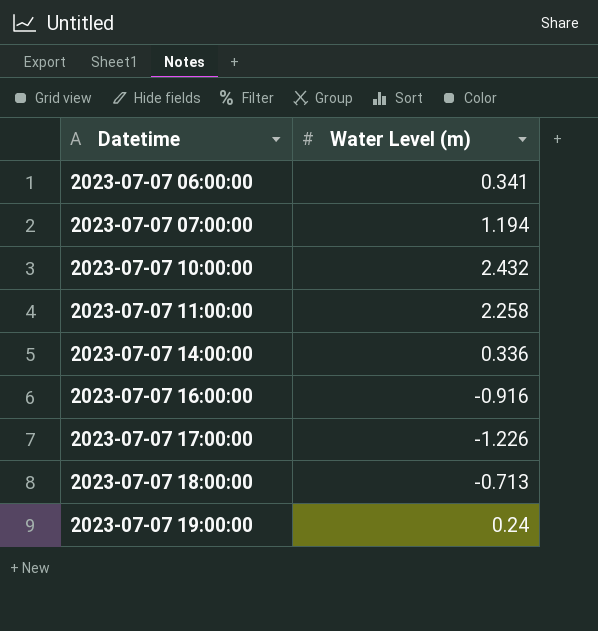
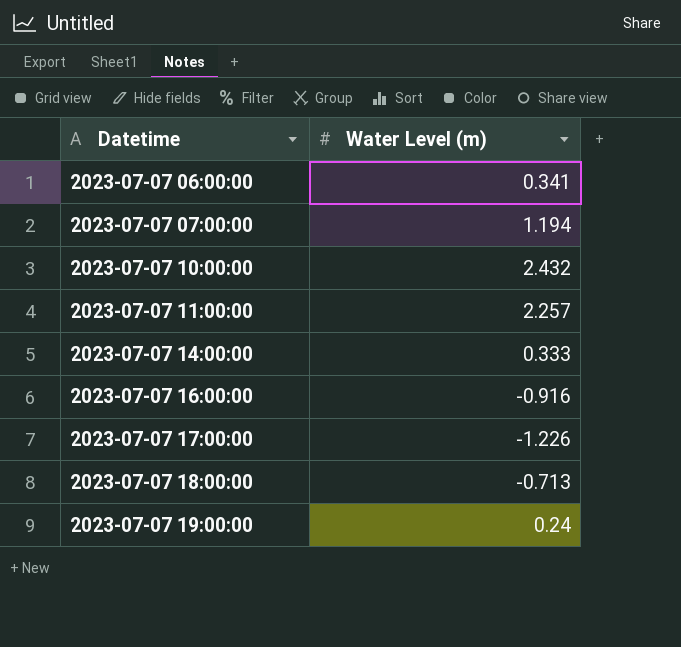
2023-07-07 11:00:00 | Water Level (m): 2.258 -> 2.257
2023-07-07 14:00:00 | Water Level (m): 0.336 -> 0.333

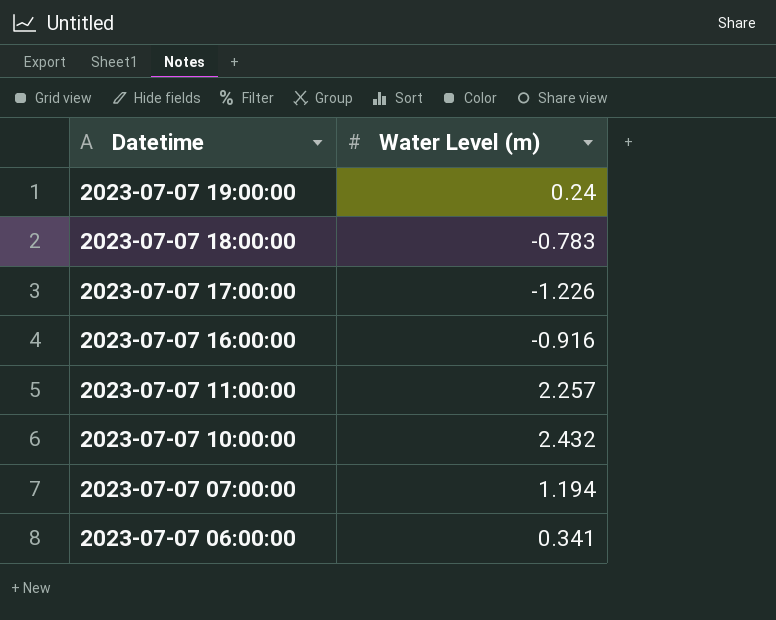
row order: Datetime ascending -> Datetime descending
row 2023-07-07 14:00:00: 0.333 -> none
2023-07-07 18:00:00 | Water Level (m): -0.713 -> -0.783

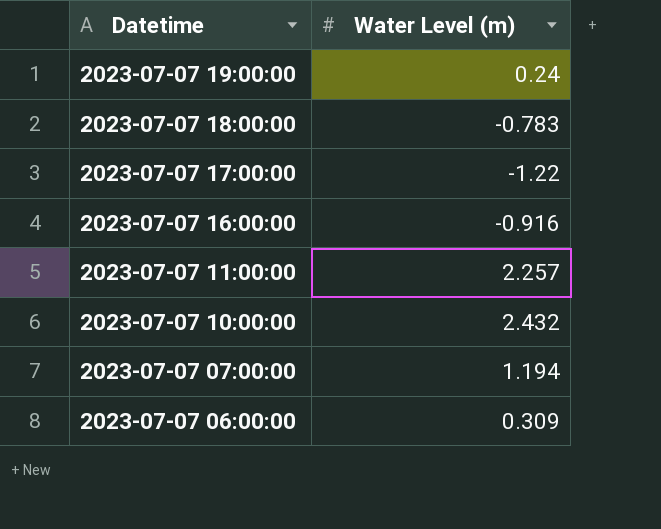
2023-07-07 17:00:00 | Water Level (m): -1.226 -> -1.22
2023-07-07 06:00:00 | Water Level (m): 0.341 -> 0.309

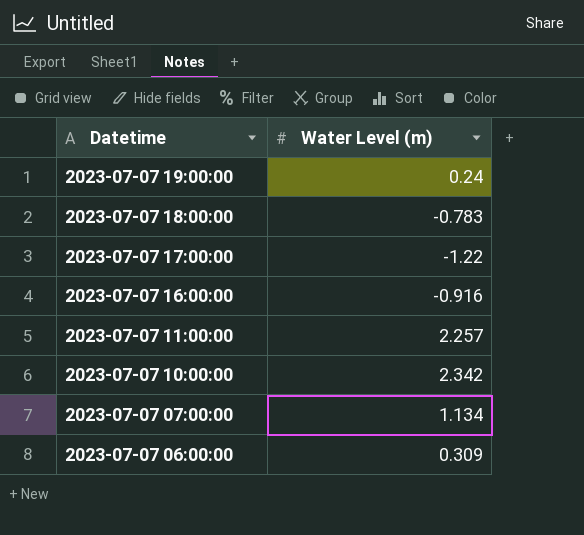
2023-07-07 10:00:00 | Water Level (m): 2.432 -> 2.342
2023-07-07 07:00:00 | Water Level (m): 1.194 -> 1.134

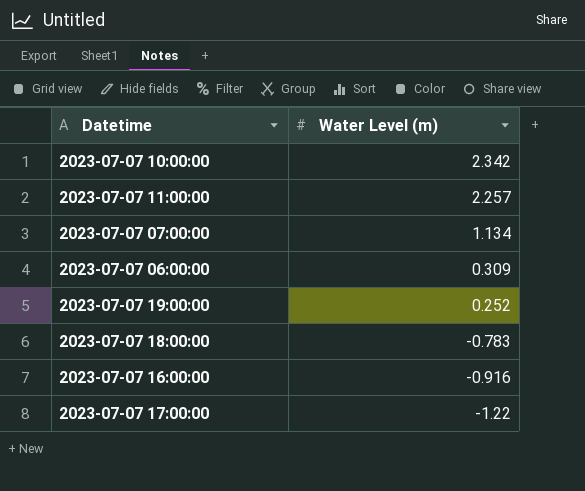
row order: Datetime descending -> Water Level (m) descending
2023-07-07 19:00:00 | Water Level (m): 0.24 -> 0.252

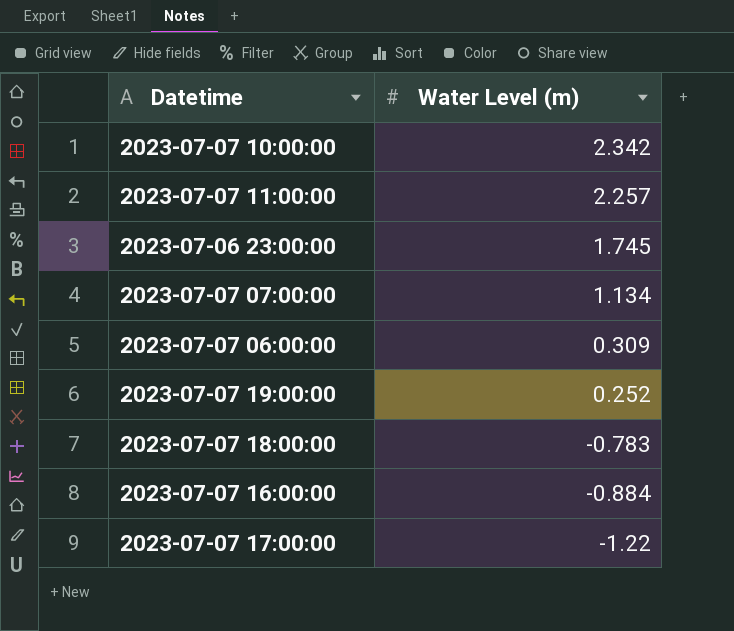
row 2023-07-06 23:00:00: none -> 1.745
2023-07-07 16:00:00 | Water Level (m): -0.916 -> -0.884

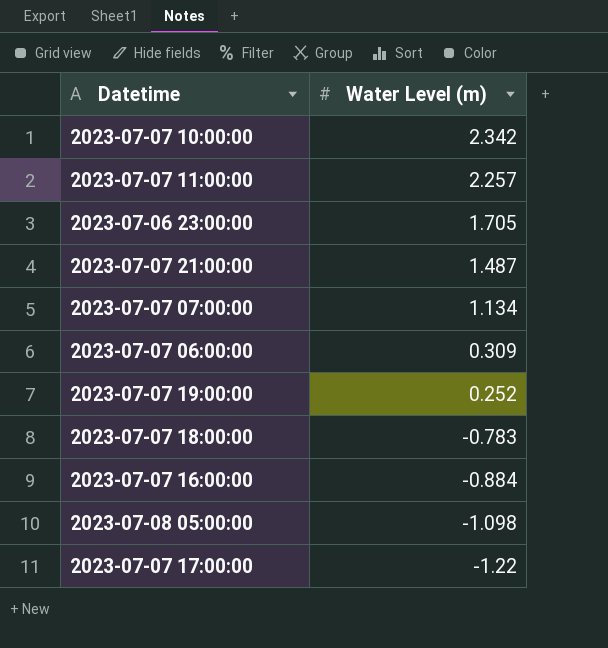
2023-07-06 23:00:00 | Water Level (m): 1.745 -> 1.705
row 2023-07-07 21:00:00: none -> 1.487
row 2023-07-08 05:00:00: none -> -1.098

